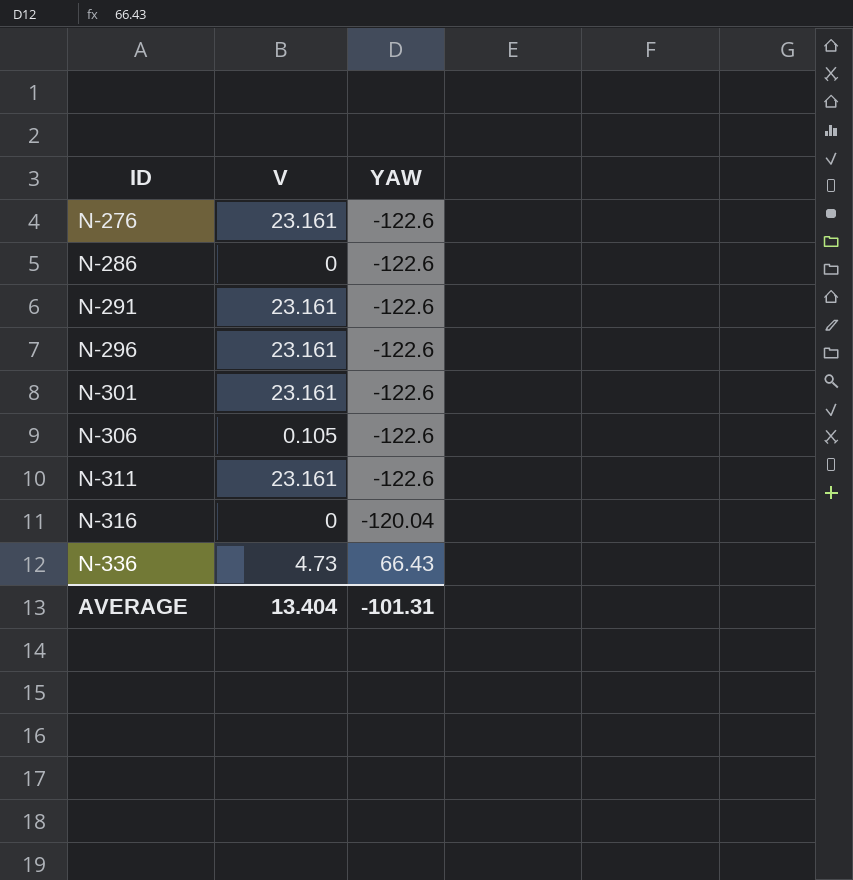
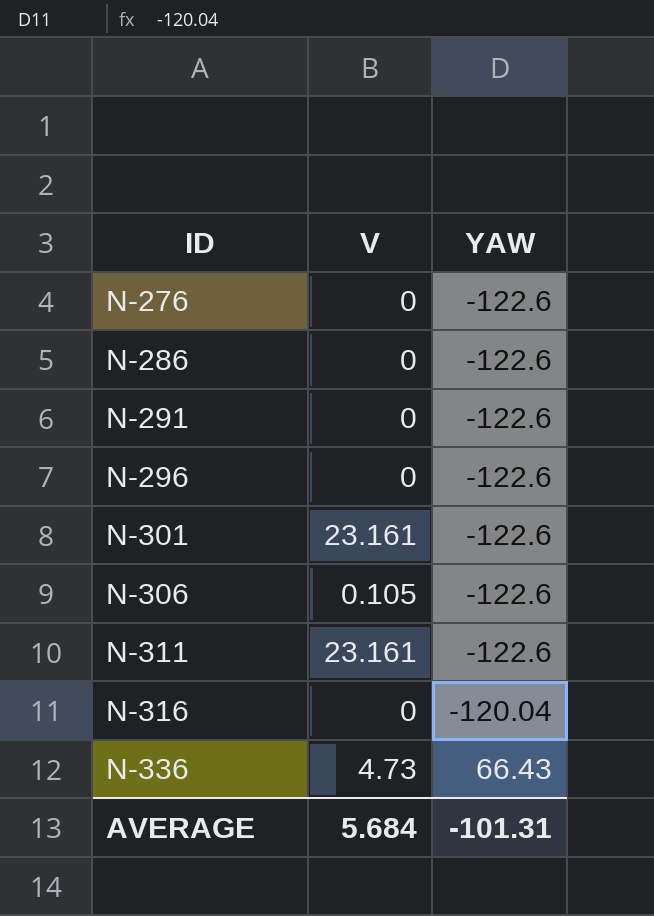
N-276 | V: 23.161 -> 0
N-291 | V: 23.161 -> 0
N-296 | V: 23.161 -> 0
AVERAGE | V: 13.404 -> 5.684

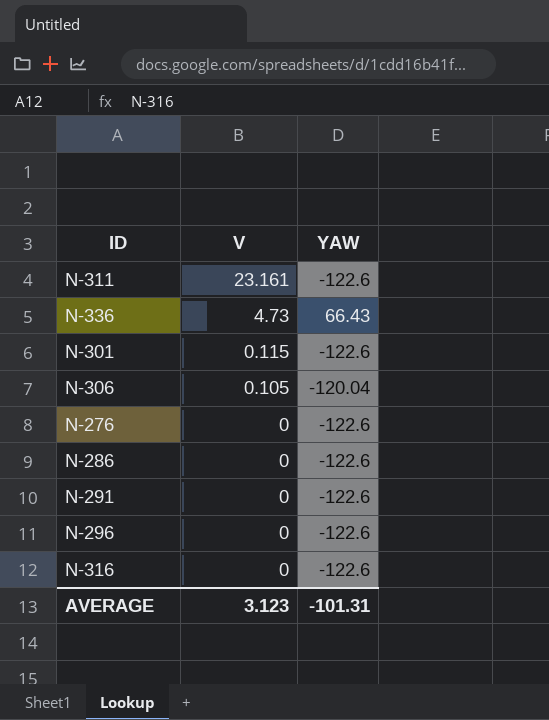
row order: ID ascending -> V descending
N-301 | V: 23.161 -> 0.115
N-306 | YAW: -122.6 -> -120.04
N-316 | YAW: -120.04 -> -122.6
AVERAGE | V: 5.684 -> 3.123

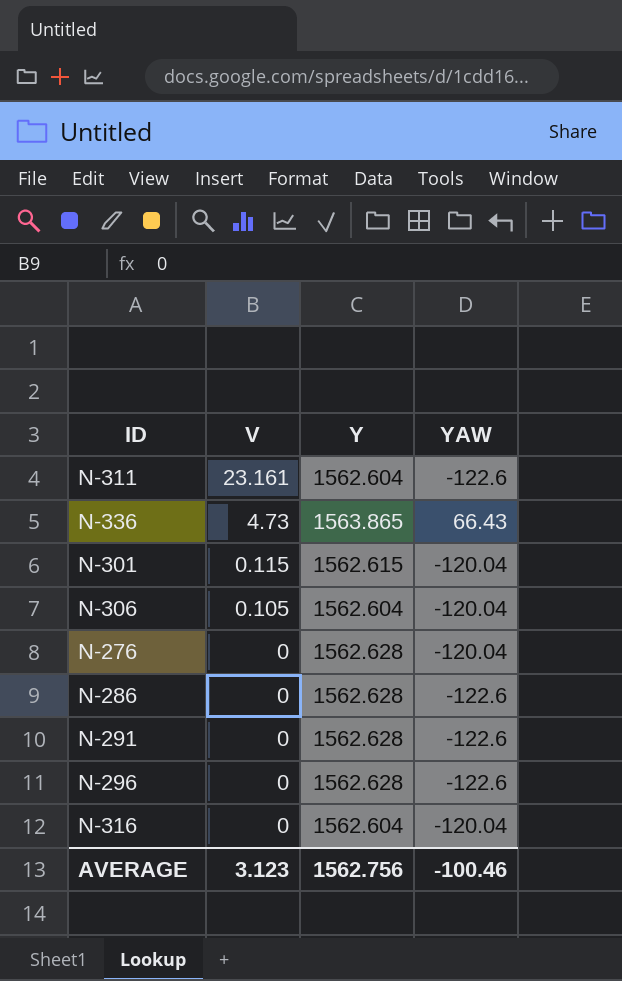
column Y | position: none -> 3
N-301 | YAW: -122.6 -> -120.04
N-276 | YAW: -122.6 -> -120.04
N-316 | YAW: -122.6 -> -120.04
AVERAGE | YAW: -101.31 -> -100.46

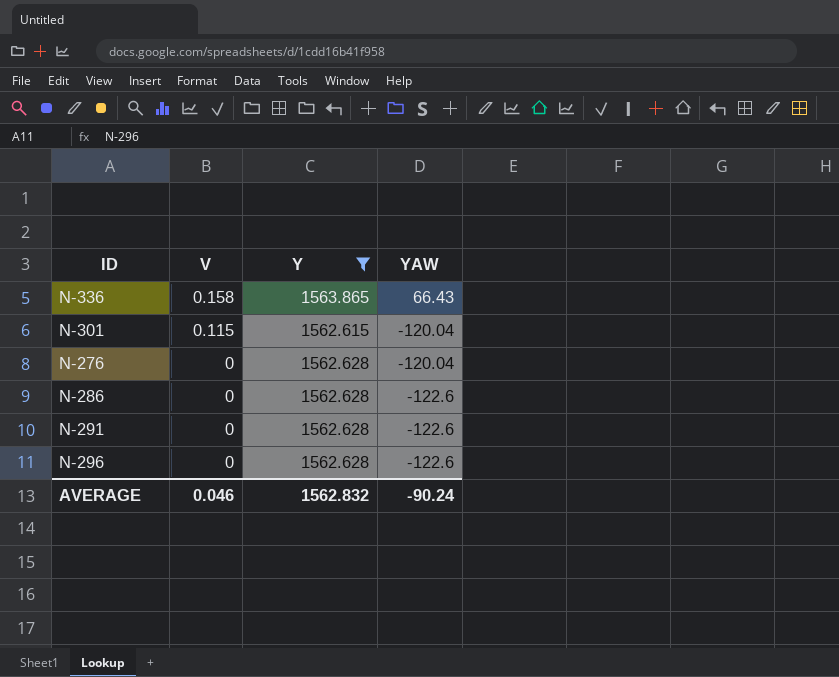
filter: none -> Y != 1562.604
N-336 | V: 4.73 -> 0.158
AVERAGE | V: 3.123 -> 0.046
AVERAGE | Y: 1562.756 -> 1562.832
AVERAGE | YAW: -100.46 -> -90.24

